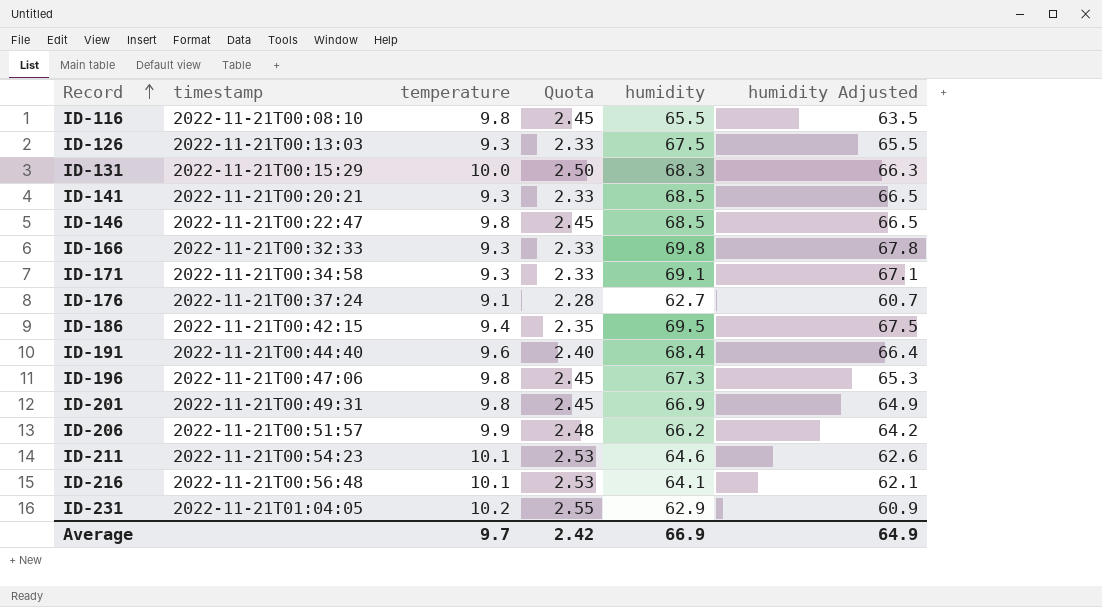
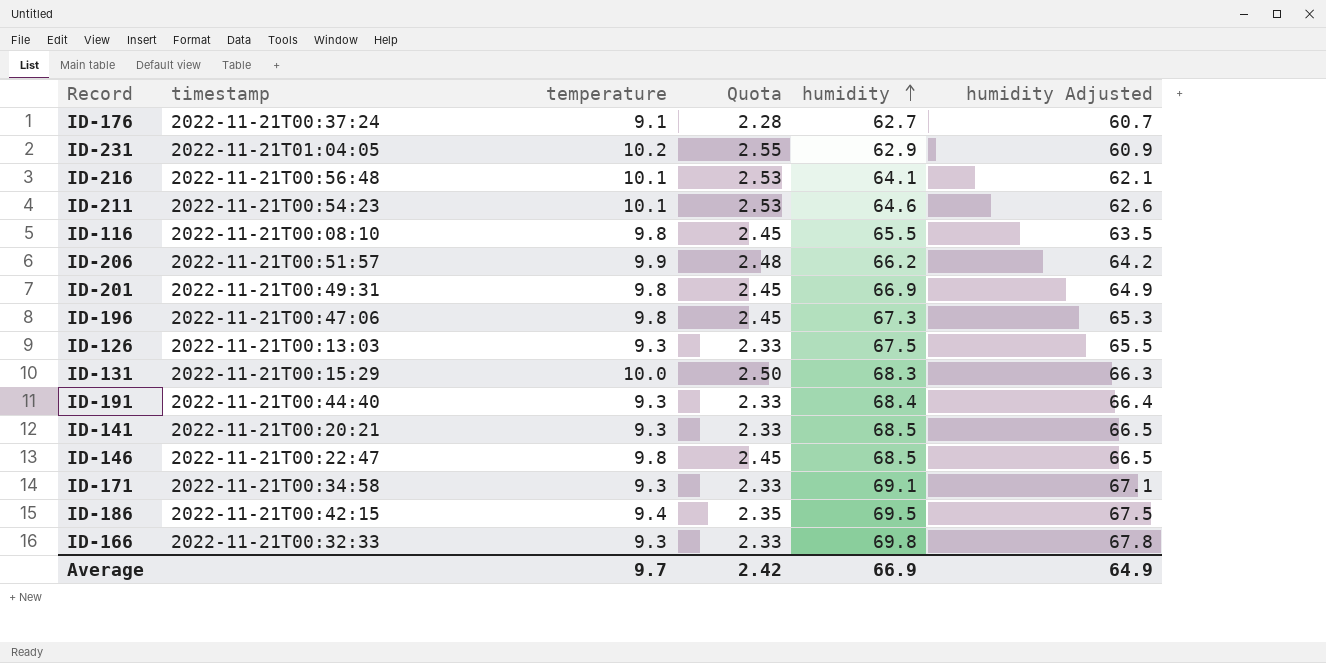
row order: Record ascending -> humidity ascending
ID-191 | temperature: 9.6 -> 9.3
ID-191 | Quota: 2.40 -> 2.33

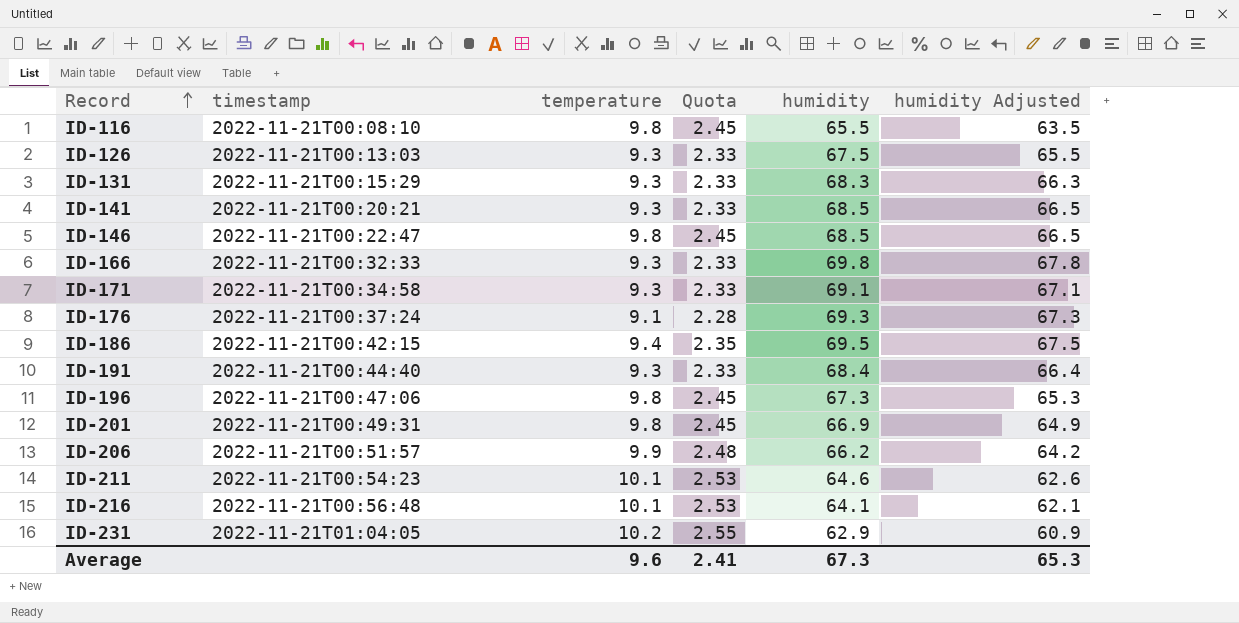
row order: humidity ascending -> Record ascending
ID-131 | temperature: 10.0 -> 9.3
ID-131 | Quota: 2.50 -> 2.33
ID-176 | humidity: 62.7 -> 69.3
ID-176 | humidity Adjusted: 60.7 -> 67.3
Average | temperature: 9.7 -> 9.6
Average | Quota: 2.42 -> 2.41
Average | humidity: 66.9 -> 67.3
Average | humidity Adjusted: 64.9 -> 65.3

